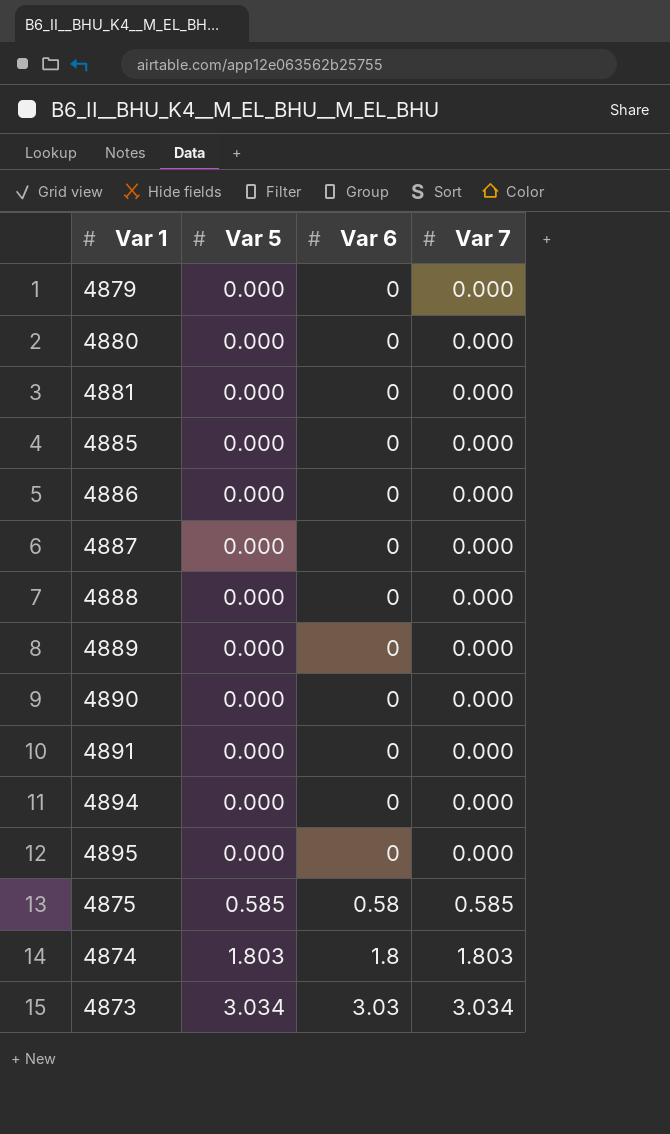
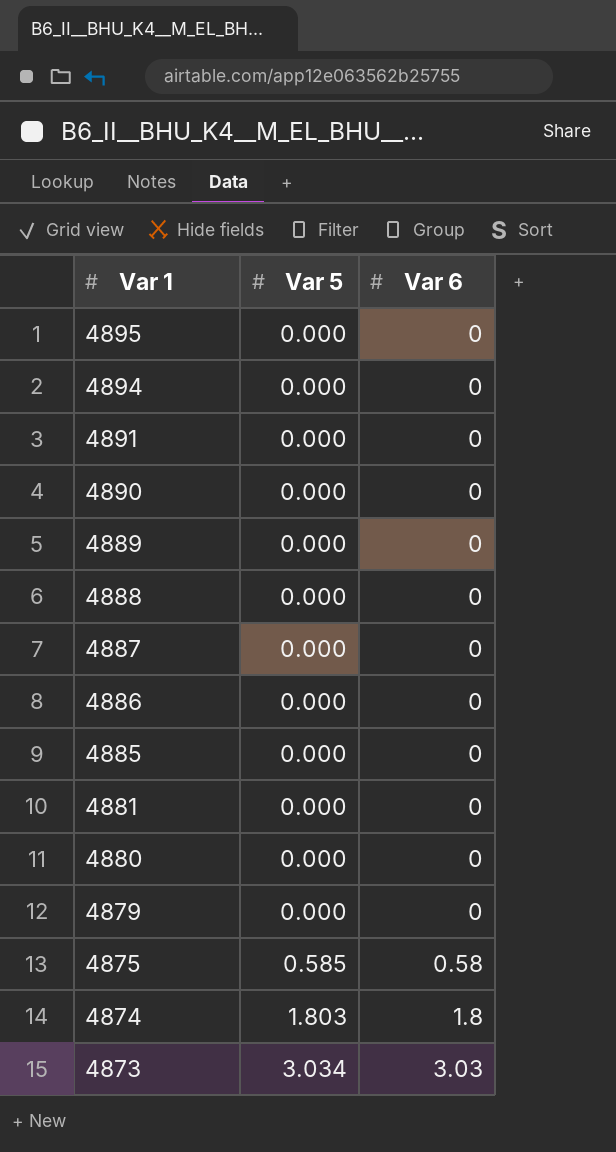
row order: Var 5 ascending -> Var 1 descending
column Var 7 | position: 4 -> none

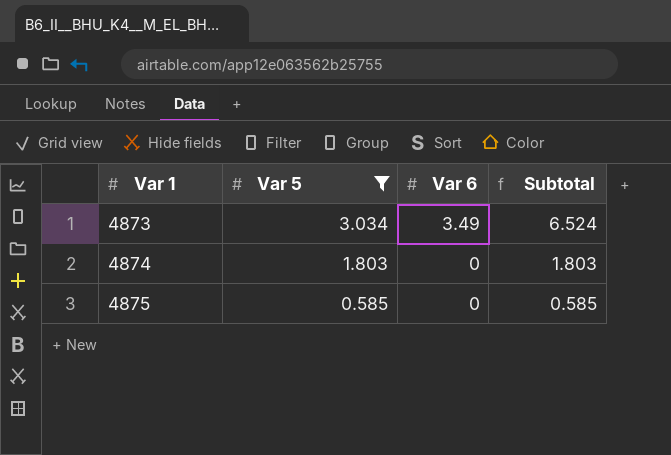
filter: none -> Var 5 != 0.000
row order: Var 1 descending -> Var 1 ascending
column Subtotal | formula: none -> [Var 5] + [Var 6]
4873 | Var 6: 3.03 -> 3.49
4874 | Var 6: 1.8 -> 0
4875 | Var 6: 0.58 -> 0

